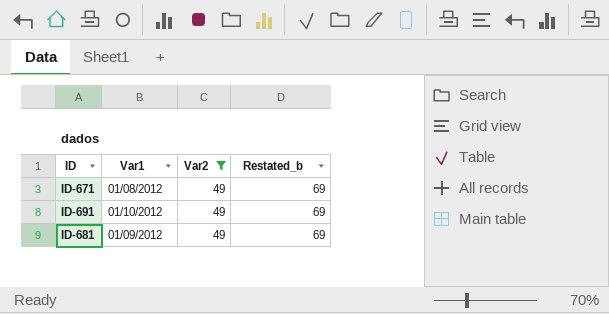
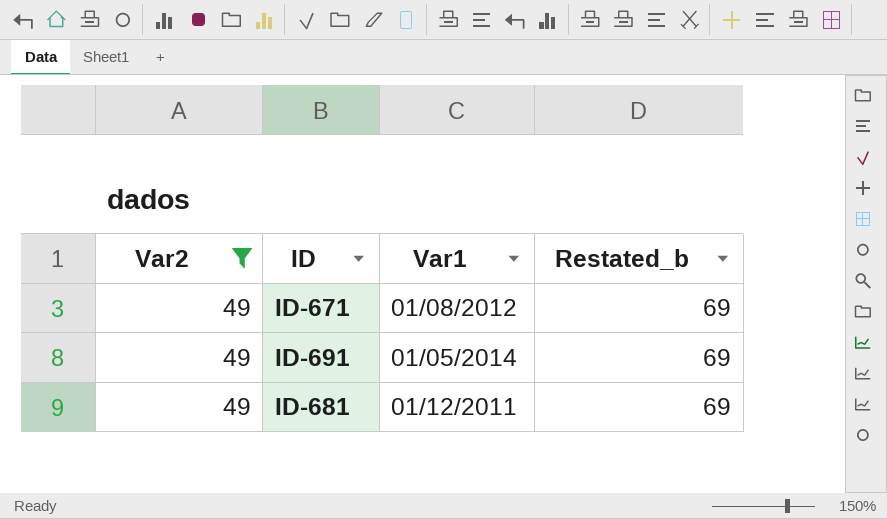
column Var2 | position: 3 -> 1
ID-691 | Var1: 01/10/2012 -> 01/05/2014
ID-681 | Var1: 01/09/2012 -> 01/12/2011

